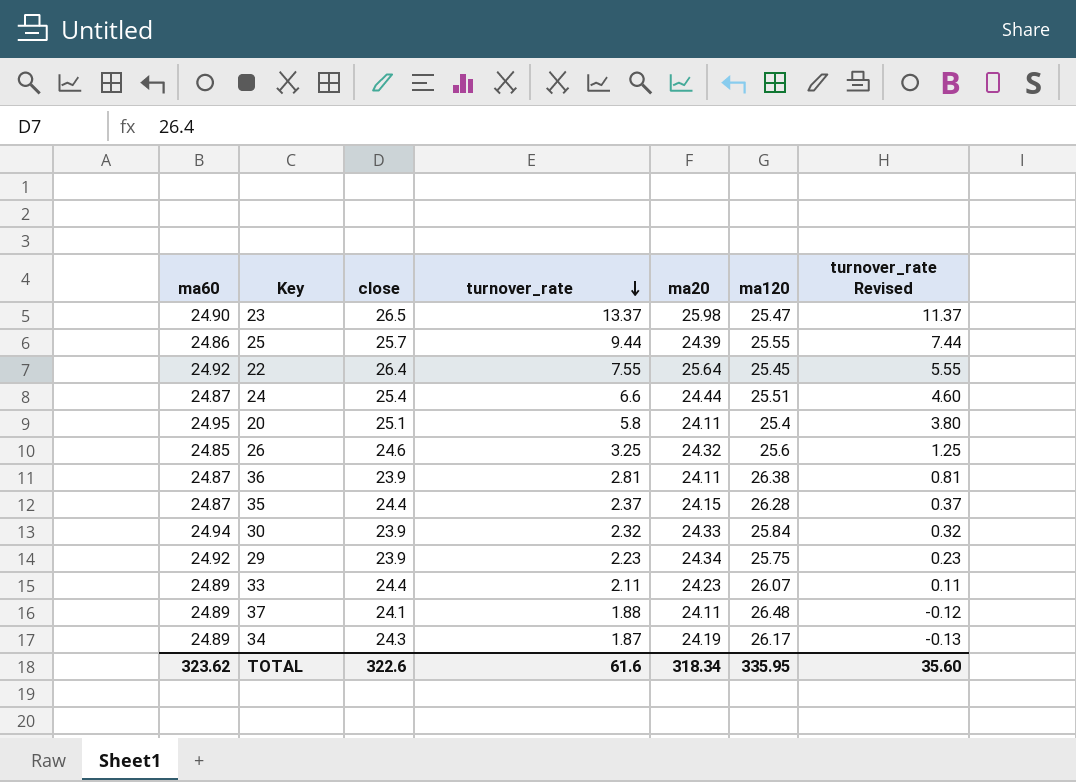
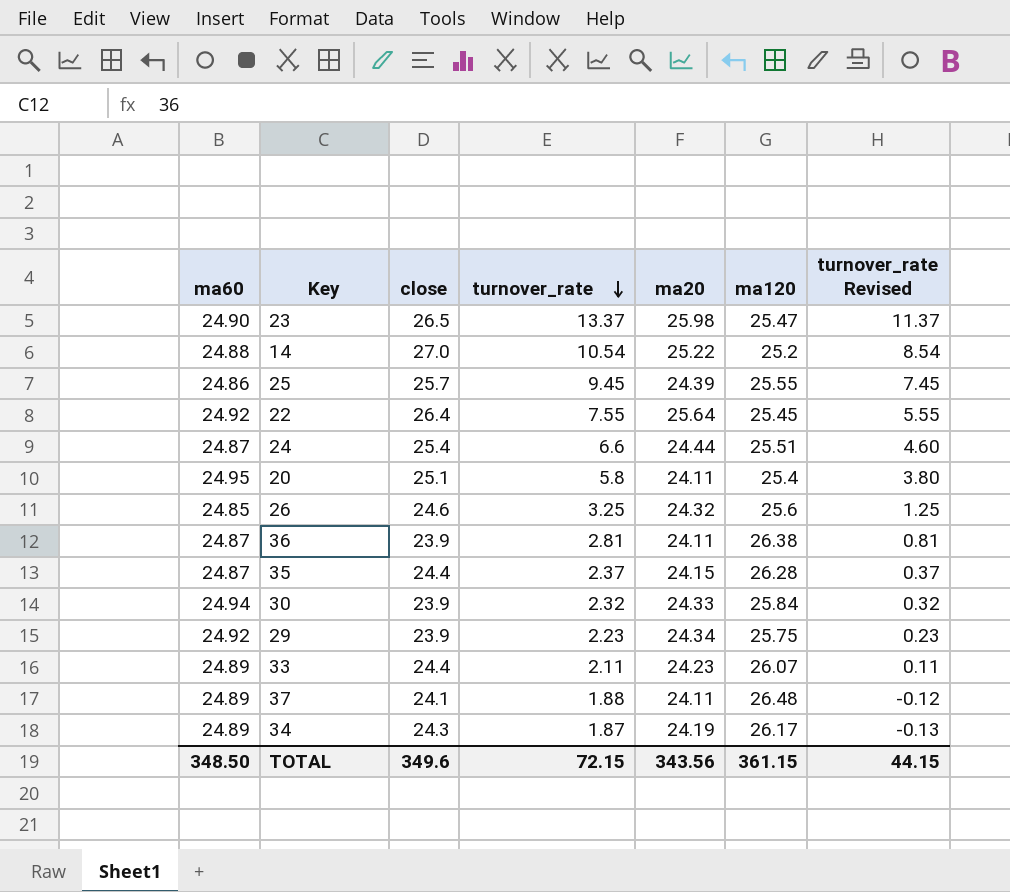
row 14: none -> 24.88 | 27.0 | 10.54 | 25.22 | 25.2 | 8.54
25 | turnover_rate: 9.44 -> 9.45
25 | turnover_rate Revised: 7.44 -> 7.45
TOTAL | ma60: 323.62 -> 348.50
TOTAL | close: 322.6 -> 349.6
TOTAL | turnover_rate: 61.6 -> 72.15
TOTAL | ma20: 318.34 -> 343.56
TOTAL | ma120: 335.95 -> 361.15
TOTAL | turnover_rate Revised: 35.60 -> 44.15

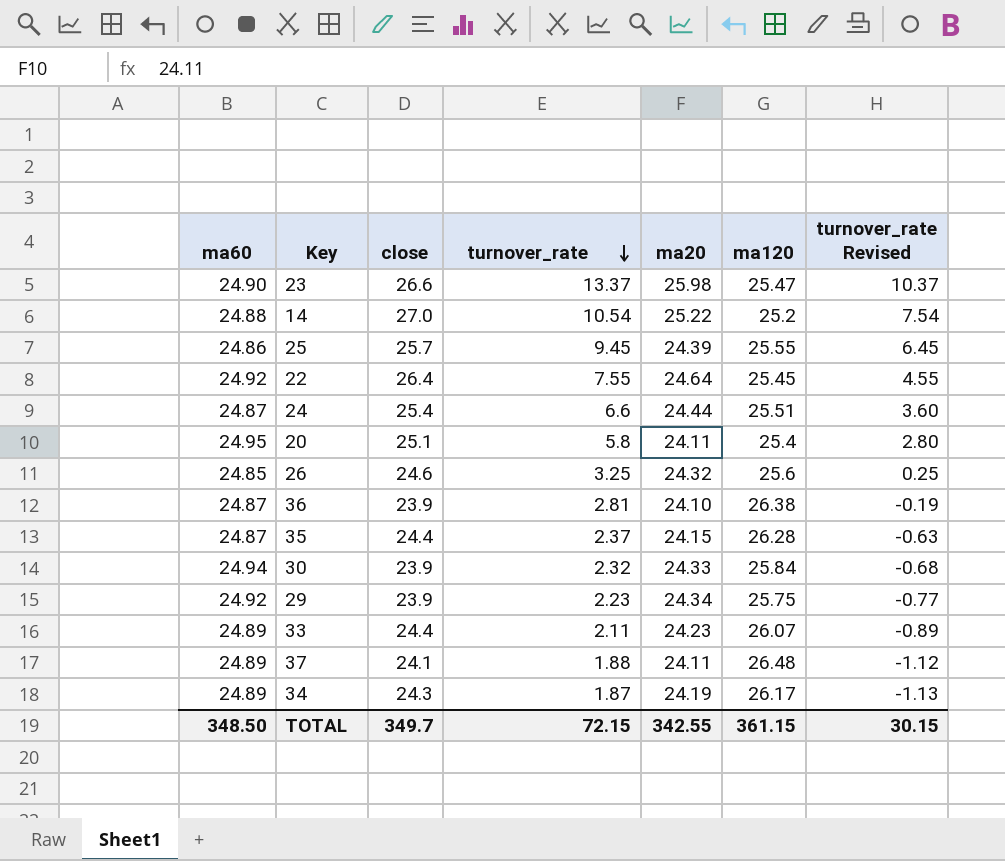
column turnover_rate Revised | formula: [turnover_rate] - 2 -> [turnover_rate] - 3
23 | close: 26.5 -> 26.6
22 | ma20: 25.64 -> 24.64
36 | ma20: 24.11 -> 24.10
TOTAL | close: 349.6 -> 349.7
TOTAL | ma20: 343.56 -> 342.55
TOTAL | turnover_rate Revised: 44.15 -> 30.15

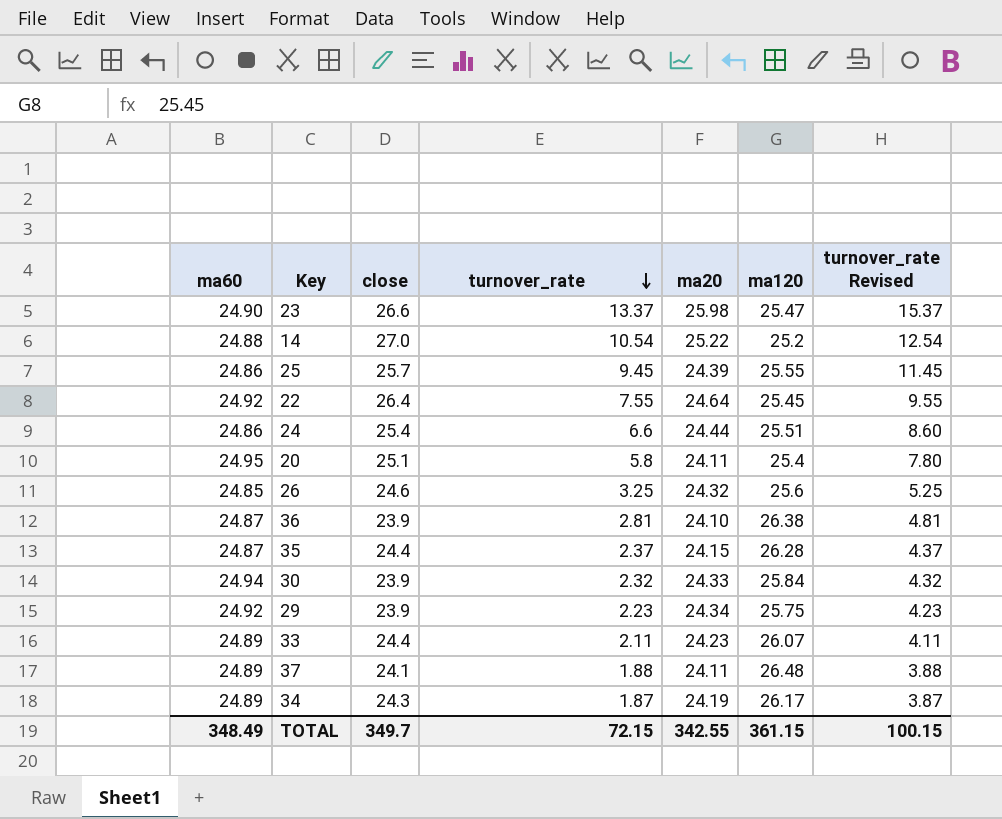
column turnover_rate Revised | formula: [turnover_rate] - 3 -> [turnover_rate] + 2
24 | ma60: 24.87 -> 24.86
TOTAL | ma60: 348.50 -> 348.49
TOTAL | turnover_rate Revised: 30.15 -> 100.15

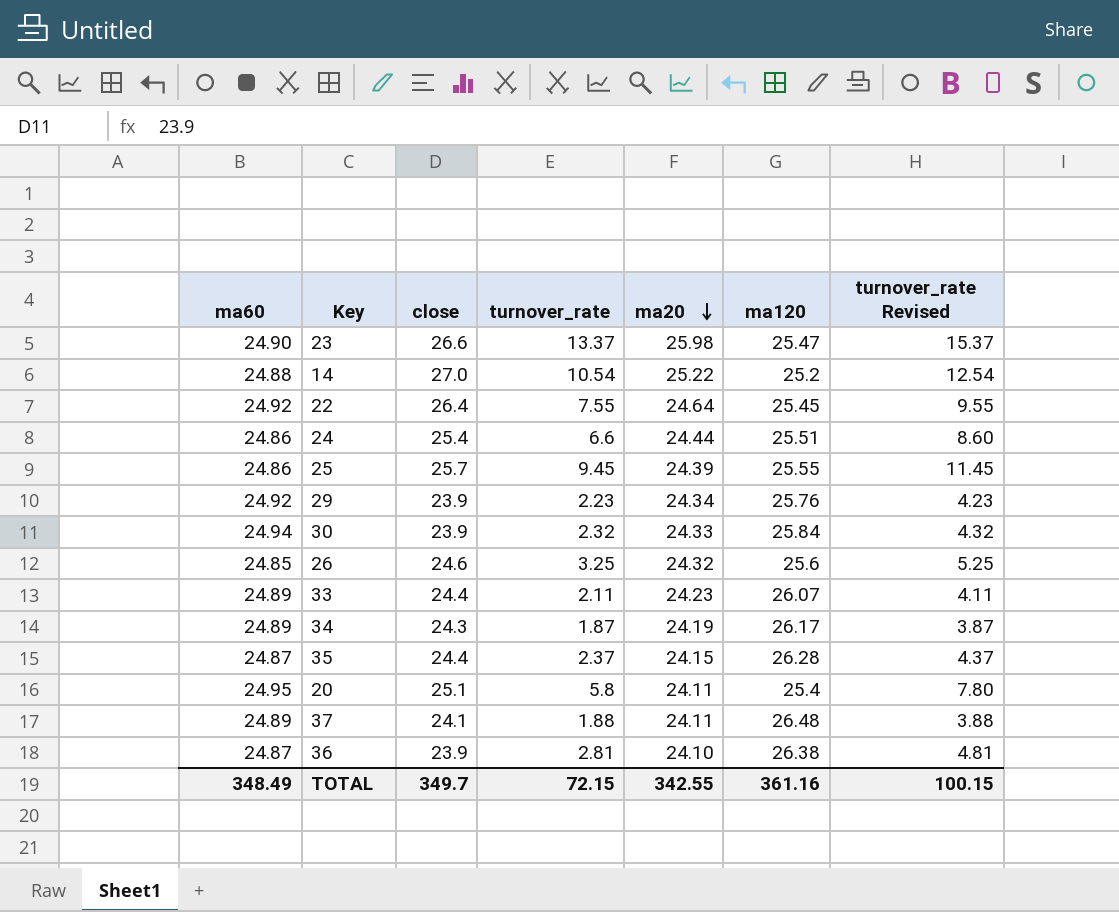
row order: turnover_rate descending -> ma20 descending
29 | ma120: 25.75 -> 25.76
TOTAL | ma120: 361.15 -> 361.16

